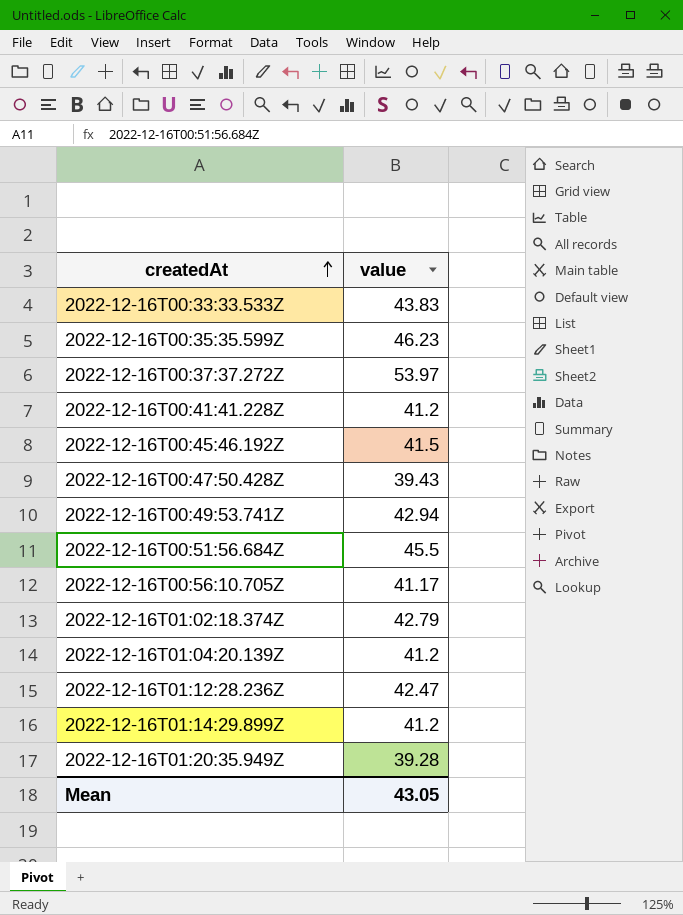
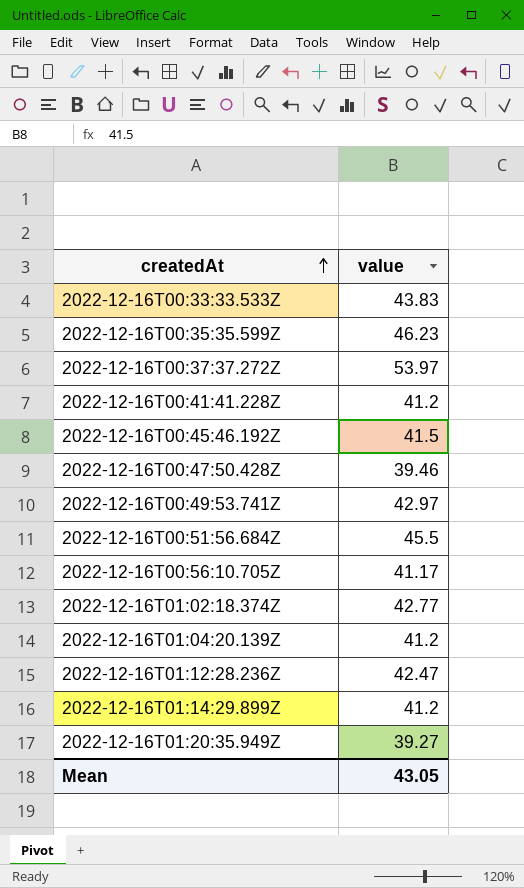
2022-12-16T00:47:50.428Z | value: 39.43 -> 39.46
2022-12-16T00:49:53.741Z | value: 42.94 -> 42.97
2022-12-16T01:02:18.374Z | value: 42.79 -> 42.77
2022-12-16T01:20:35.949Z | value: 39.28 -> 39.27

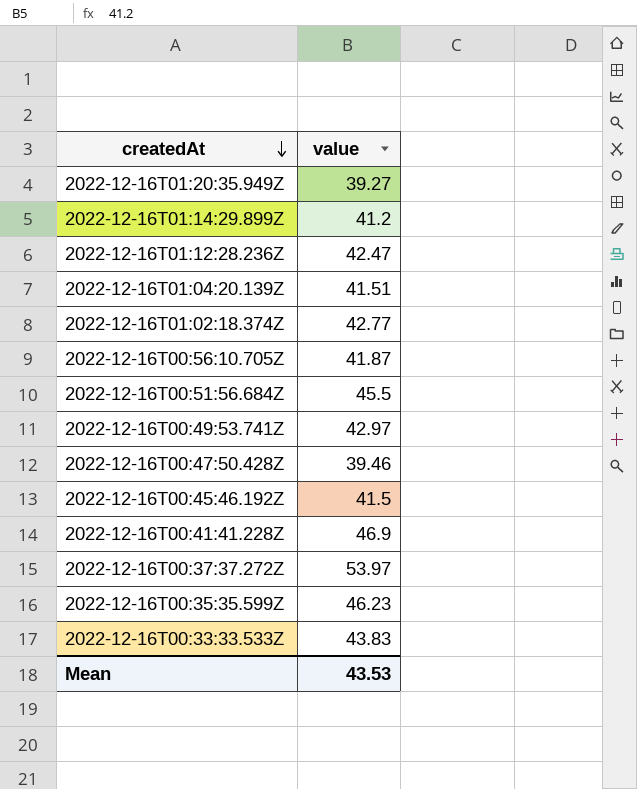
row order: createdAt ascending -> createdAt descending
2022-12-16T01:04:20.139Z | value: 41.2 -> 41.51
2022-12-16T00:56:10.705Z | value: 41.17 -> 41.87
2022-12-16T00:41:41.228Z | value: 41.2 -> 46.9
Mean | value: 43.05 -> 43.53

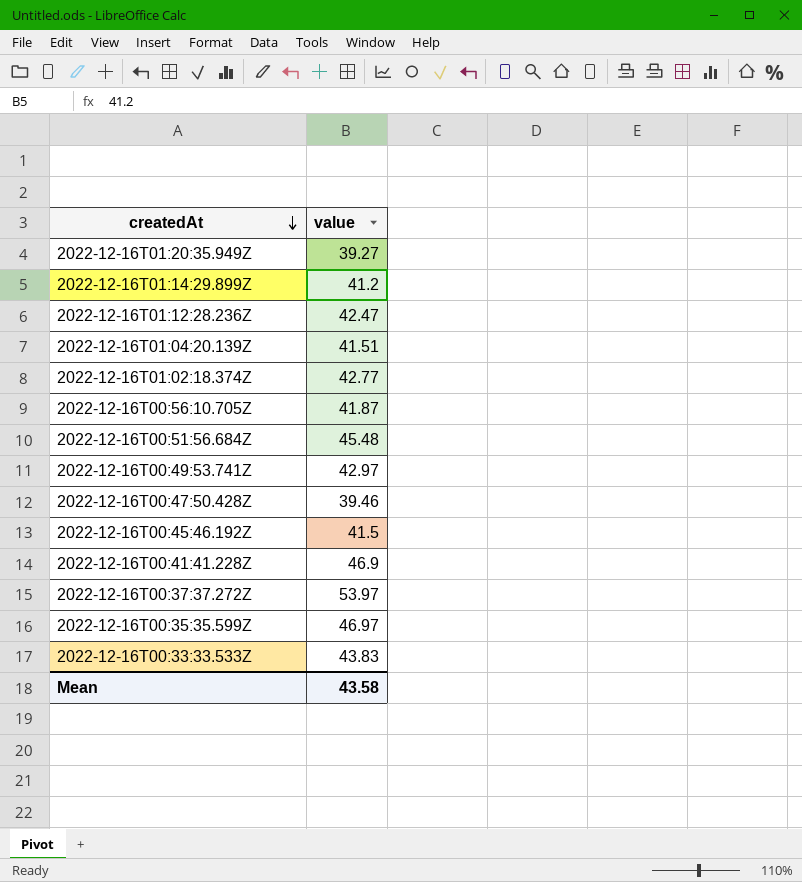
2022-12-16T00:51:56.684Z | value: 45.5 -> 45.48
2022-12-16T00:35:35.599Z | value: 46.23 -> 46.97
Mean | value: 43.53 -> 43.58

